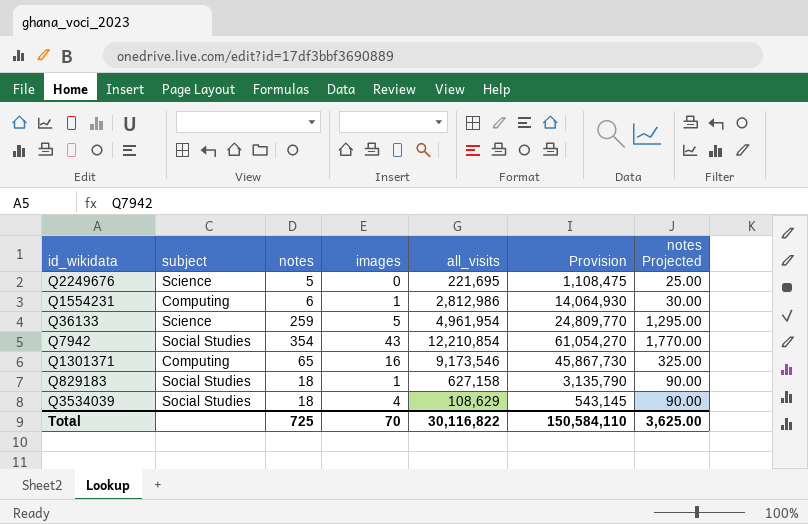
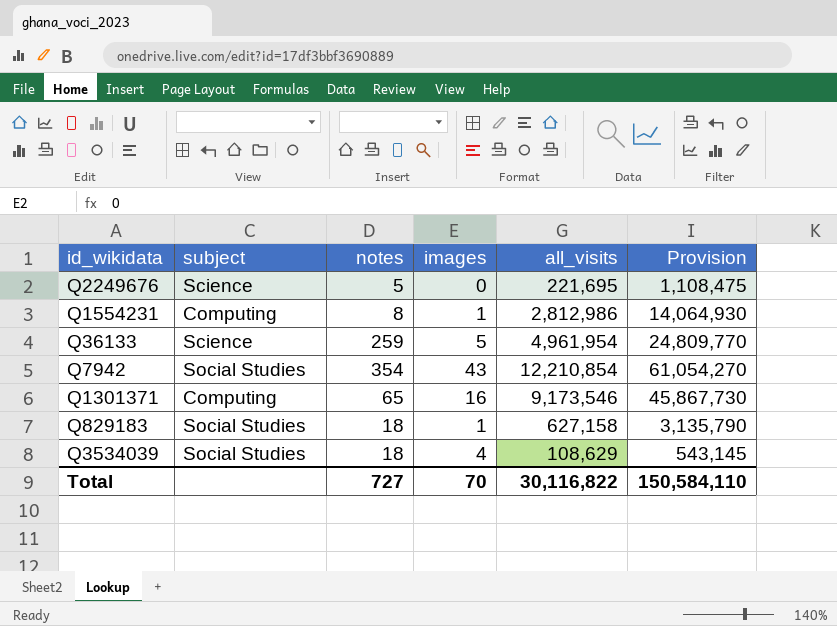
column notes Projected | formula: [notes] * 5 -> none
Q1554231 | notes: 6 -> 8
Total | notes: 725 -> 727

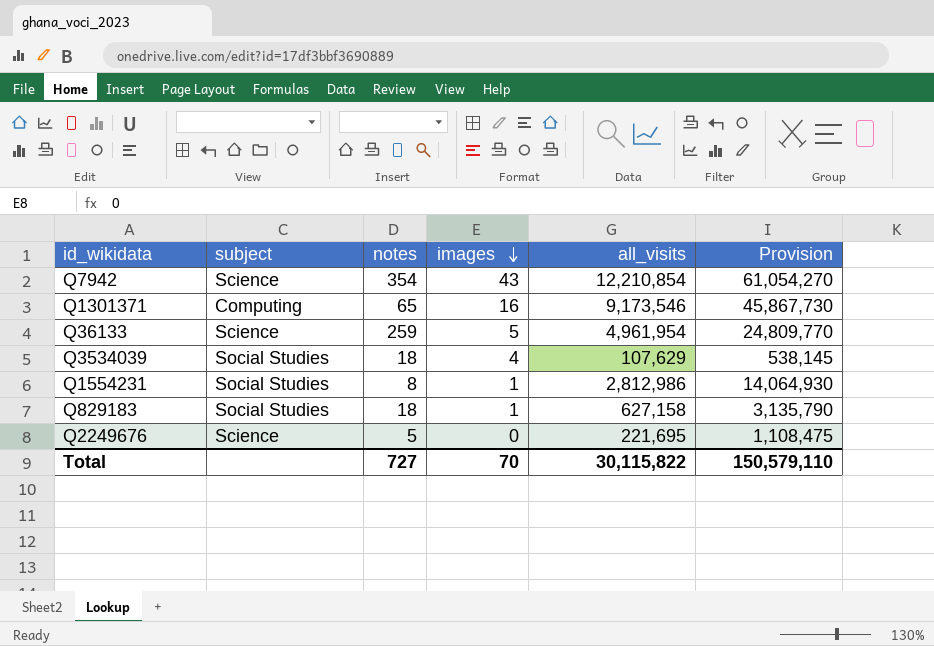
row order: none -> images descending
Q7942 | subject: Social Studies -> Science
Q3534039 | all_visits: 108,629 -> 107,629
Q3534039 | Provision: 543,145 -> 538,145
Q1554231 | subject: Computing -> Social Studies
Total | all_visits: 30,116,822 -> 30,115,822
Total | Provision: 150,584,110 -> 150,579,110

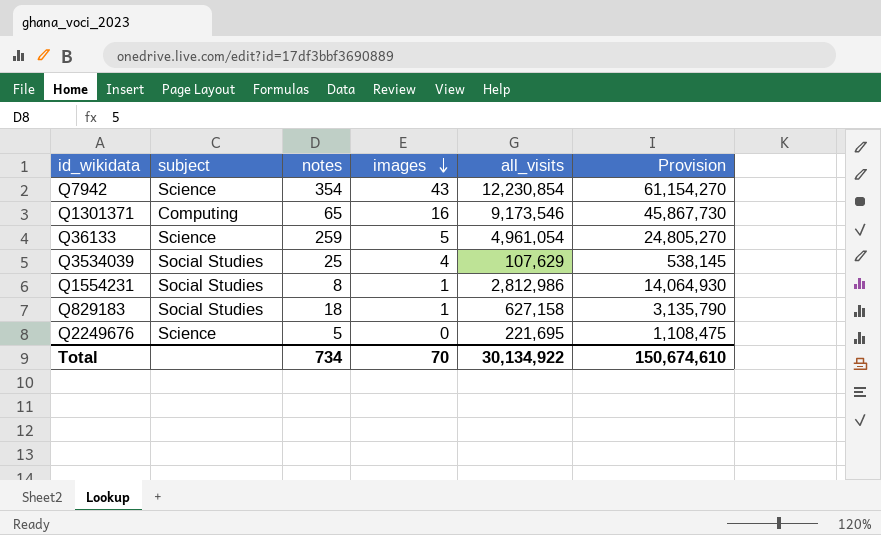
Q7942 | all_visits: 12,210,854 -> 12,230,854
Q7942 | Provision: 61,054,270 -> 61,154,270
Q36133 | all_visits: 4,961,954 -> 4,961,054
Q36133 | Provision: 24,809,770 -> 24,805,270
Q3534039 | notes: 18 -> 25
Total | notes: 727 -> 734
Total | all_visits: 30,115,822 -> 30,134,922
Total | Provision: 150,579,110 -> 150,674,610

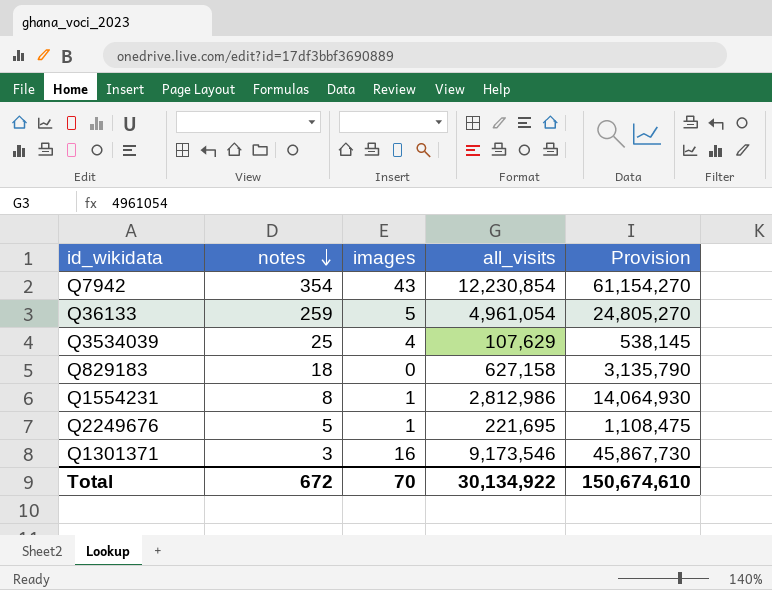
row order: images descending -> notes descending
column subject | position: 2 -> none
Q829183 | images: 1 -> 0
Q2249676 | images: 0 -> 1
Q1301371 | notes: 65 -> 3
Total | notes: 734 -> 672

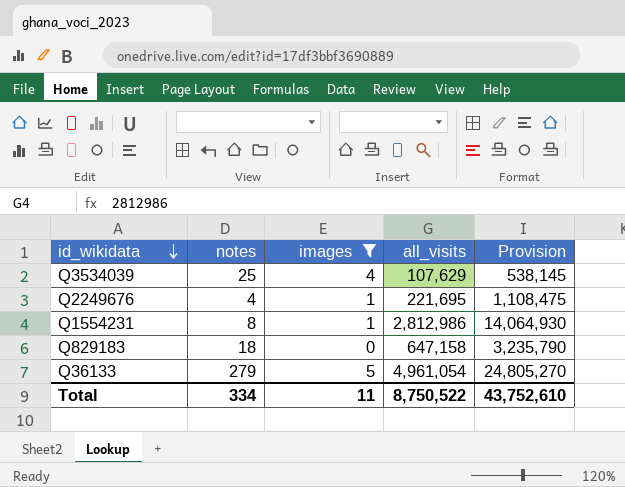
filter: none -> images <= 5
row order: notes descending -> id_wikidata descending
Q2249676 | notes: 5 -> 4
Q829183 | all_visits: 627,158 -> 647,158
Q829183 | Provision: 3,135,790 -> 3,235,790
Q36133 | notes: 259 -> 279
Total | notes: 672 -> 334
Total | images: 70 -> 11
Total | all_visits: 30,134,922 -> 8,750,522
Total | Provision: 150,674,610 -> 43,752,610

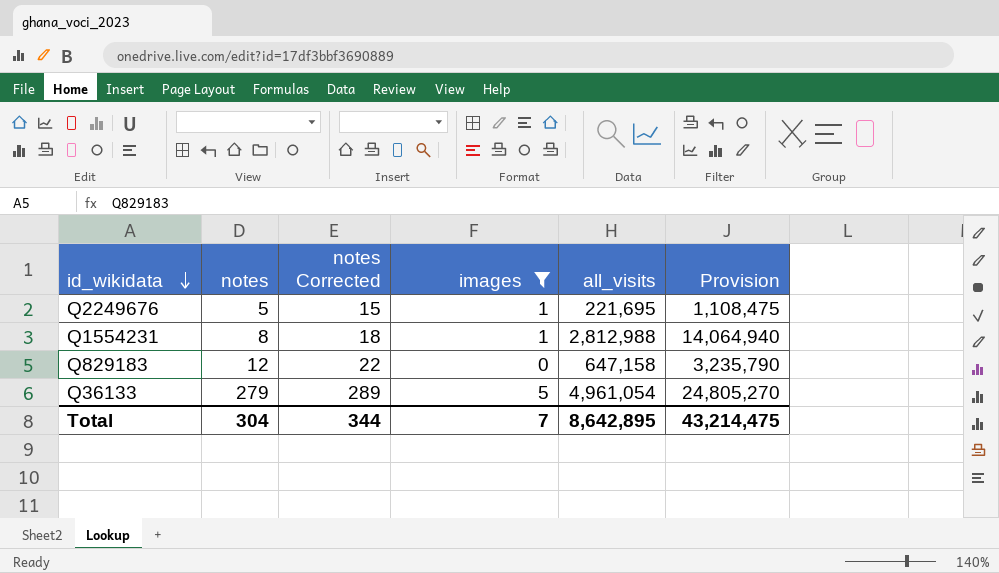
column notes Corrected | formula: none -> [notes] + 10
row Q3534039: 25 | 4 | 107,629 | 538,145 -> none
Q2249676 | notes: 4 -> 5
Q1554231 | all_visits: 2,812,986 -> 2,812,988
Q1554231 | Provision: 14,064,930 -> 14,064,940
Q829183 | notes: 18 -> 12
Total | notes: 334 -> 304
Total | images: 11 -> 7
Total | all_visits: 8,750,522 -> 8,642,895
Total | Provision: 43,752,610 -> 43,214,475

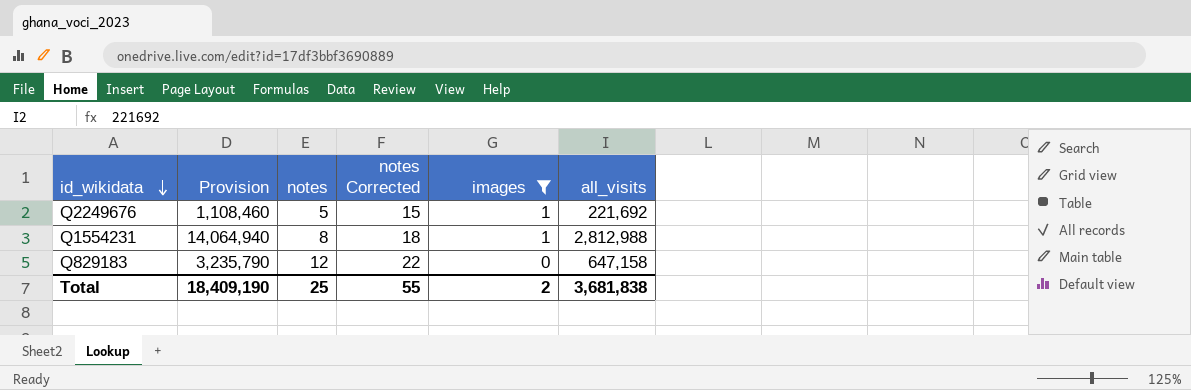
column Provision | position: 6 -> 2
row Q36133: 279 | 289 | 5 | 4,961,054 | 24,805,270 -> none
Q2249676 | Provision: 1,108,475 -> 1,108,460
Q2249676 | all_visits: 221,695 -> 221,692
Total | Provision: 43,214,475 -> 18,409,190
Total | notes: 304 -> 25
Total | notes Corrected: 344 -> 55
Total | images: 7 -> 2
Total | all_visits: 8,642,895 -> 3,681,838

